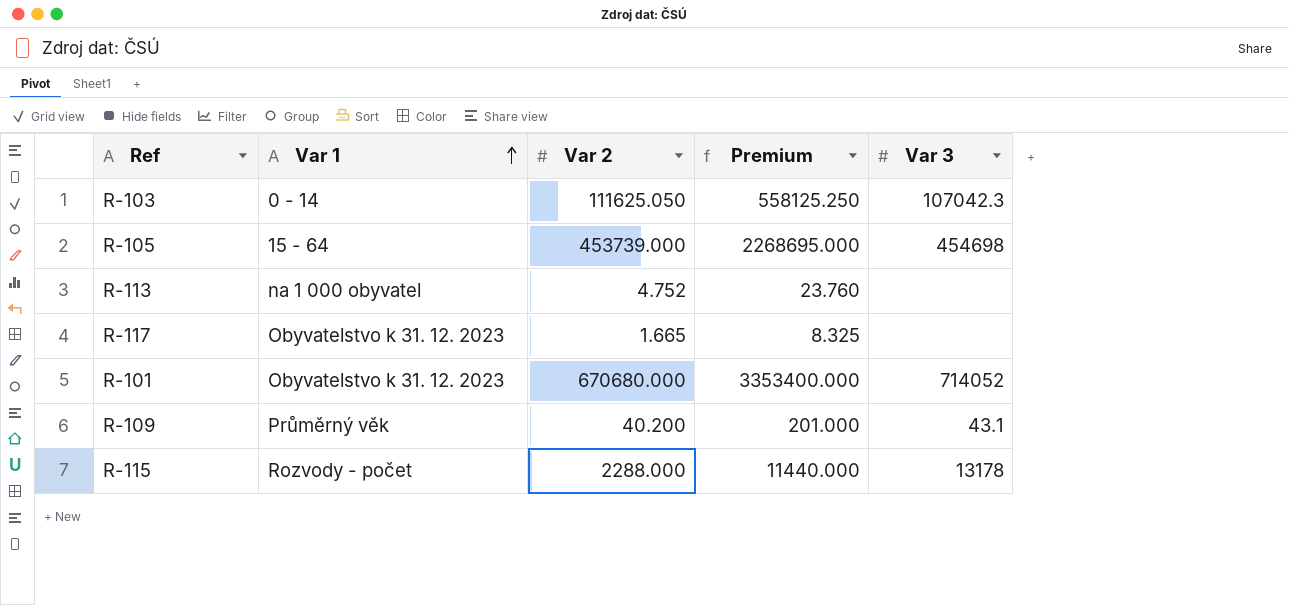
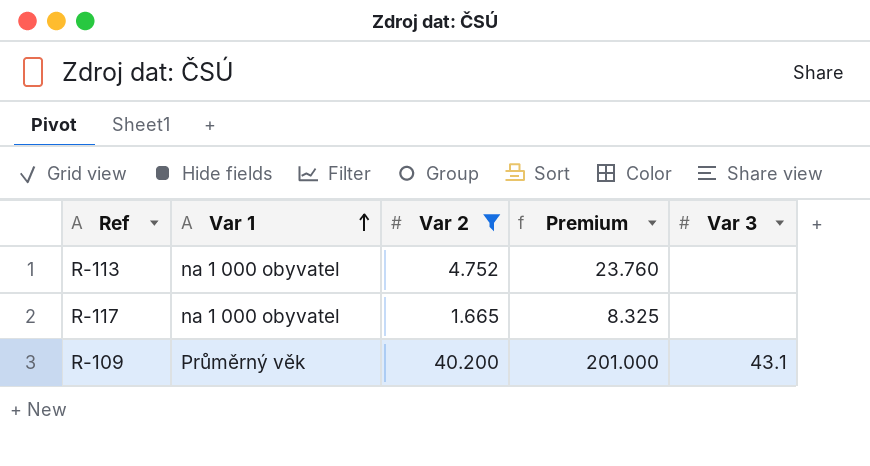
filter: none -> Var 2 <= 40.200
R-117 | Var 1: Obyvatelstvo k 31. 12. 2023 -> na 1 000 obyvatel

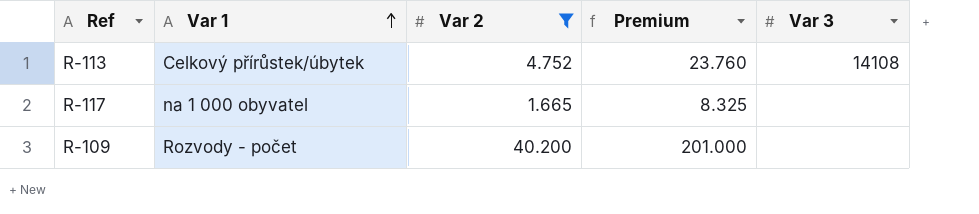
R-113 | Var 1: na 1 000 obyvatel -> Celkový přírůstek/úbytek
R-113 | Var 3: none -> 14108
R-109 | Var 1: Průměrný věk -> Rozvody - počet
R-109 | Var 3: 43.1 -> none

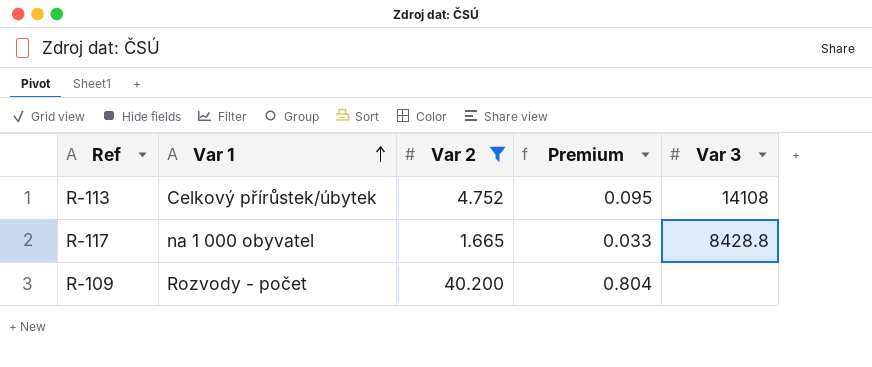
column Premium | formula: [Var 2] * 5 -> [Var 2] * 0.02
R-117 | Var 3: none -> 8428.8

